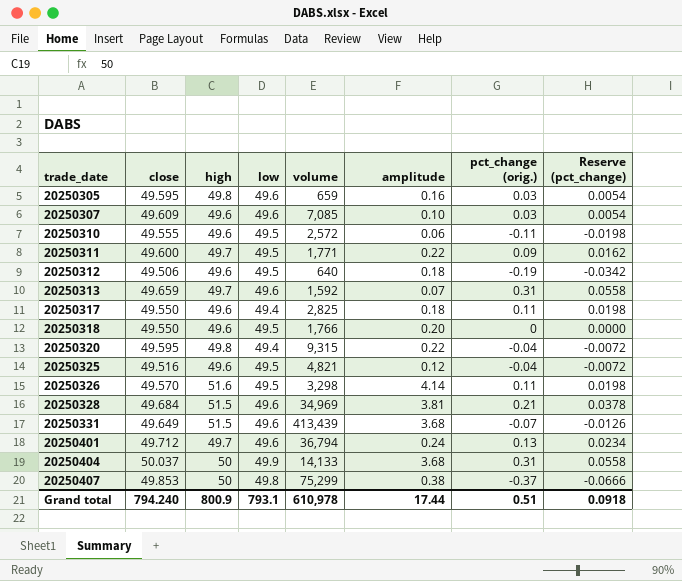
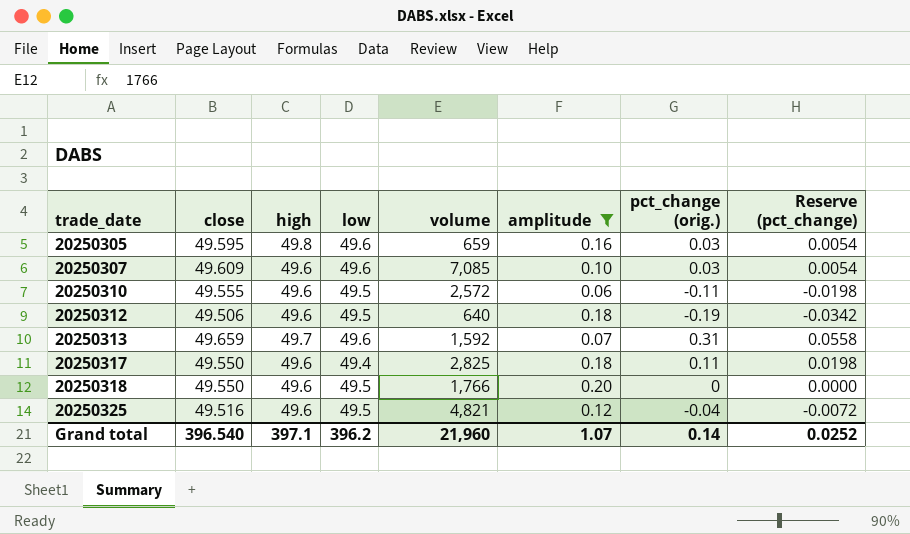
filter: none -> amplitude <= 0.20
Grand total | close: 794.240 -> 396.540
Grand total | high: 800.9 -> 397.1
Grand total | low: 793.1 -> 396.2
Grand total | volume: 610,978 -> 21,960
Grand total | amplitude: 17.44 -> 1.07
Grand total | pct_change (orig.): 0.51 -> 0.14
Grand total | Reserve (pct_change): 0.0918 -> 0.0252

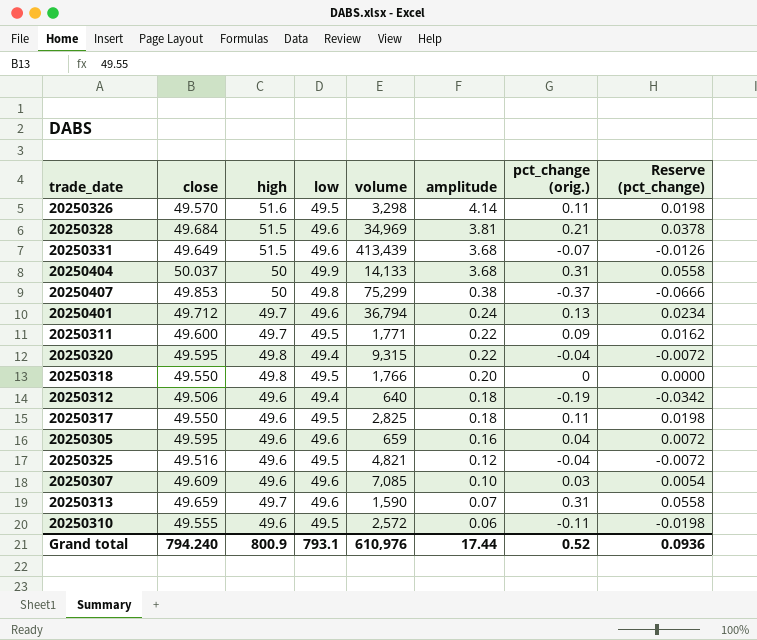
filter: amplitude <= 0.20 -> none
row order: trade_date ascending -> amplitude descending
20250318 | high: 49.6 -> 49.8
20250312 | low: 49.5 -> 49.4
20250317 | low: 49.4 -> 49.5
20250305 | high: 49.8 -> 49.6
20250305 | pct_change (orig.): 0.03 -> 0.04
20250305 | Reserve (pct_change): 0.0054 -> 0.0072
20250313 | volume: 1,592 -> 1,590
Grand total | close: 396.540 -> 794.240
Grand total | high: 397.1 -> 800.9
Grand total | low: 396.2 -> 793.1
Grand total | volume: 21,960 -> 610,976
Grand total | amplitude: 1.07 -> 17.44
Grand total | pct_change (orig.): 0.14 -> 0.52
Grand total | Reserve (pct_change): 0.0252 -> 0.0936

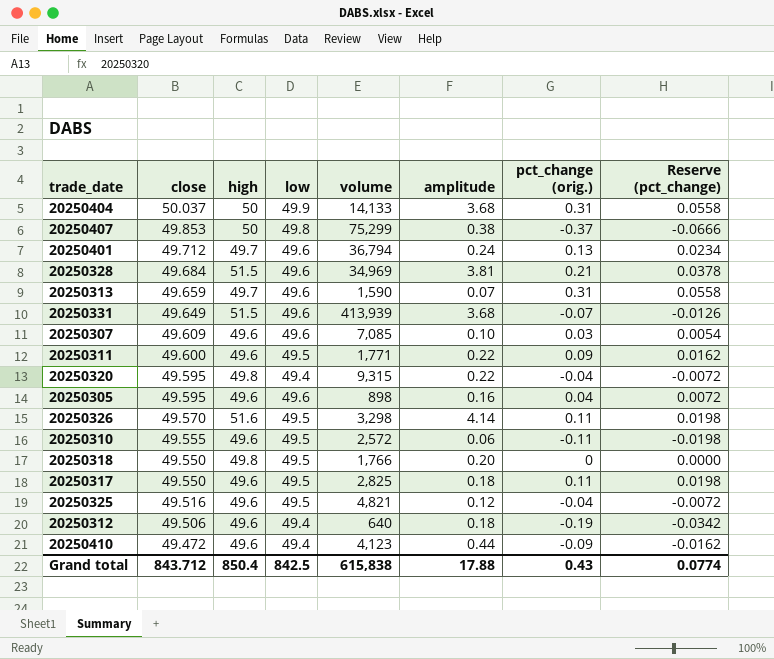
row order: amplitude descending -> close descending
20250331 | volume: 413,439 -> 413,939
20250311 | high: 49.7 -> 49.6
20250305 | volume: 659 -> 898
row 20250410: none -> 49.472 | 49.6 | 49.4 | 4,123 | 0.44 | -0.09 | -0.0162
Grand total | close: 794.240 -> 843.712
Grand total | high: 800.9 -> 850.4
Grand total | low: 793.1 -> 842.5
Grand total | volume: 610,976 -> 615,838
Grand total | amplitude: 17.44 -> 17.88
Grand total | pct_change (orig.): 0.52 -> 0.43
Grand total | Reserve (pct_change): 0.0936 -> 0.0774

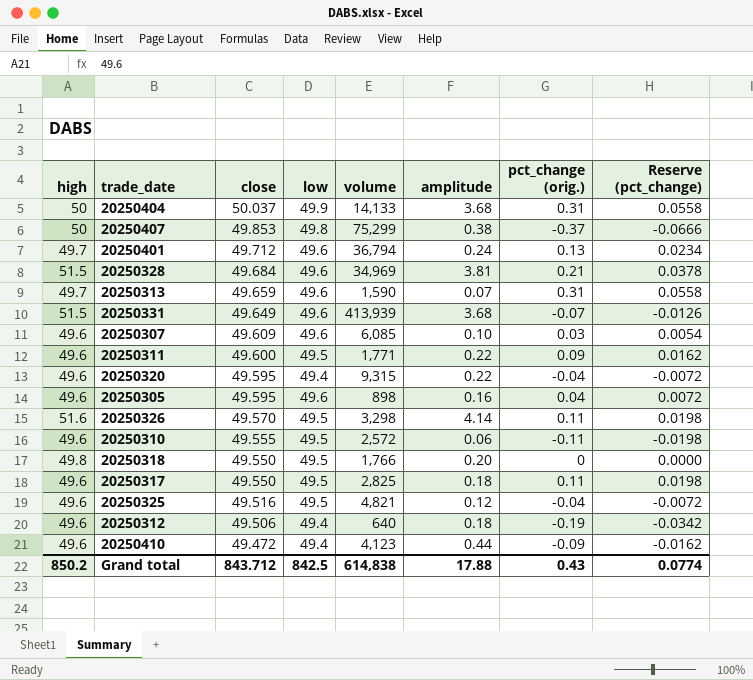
column high | position: 3 -> 1
20250307 | volume: 7,085 -> 6,085
20250320 | high: 49.8 -> 49.6
Grand total | high: 850.4 -> 850.2
Grand total | volume: 615,838 -> 614,838

